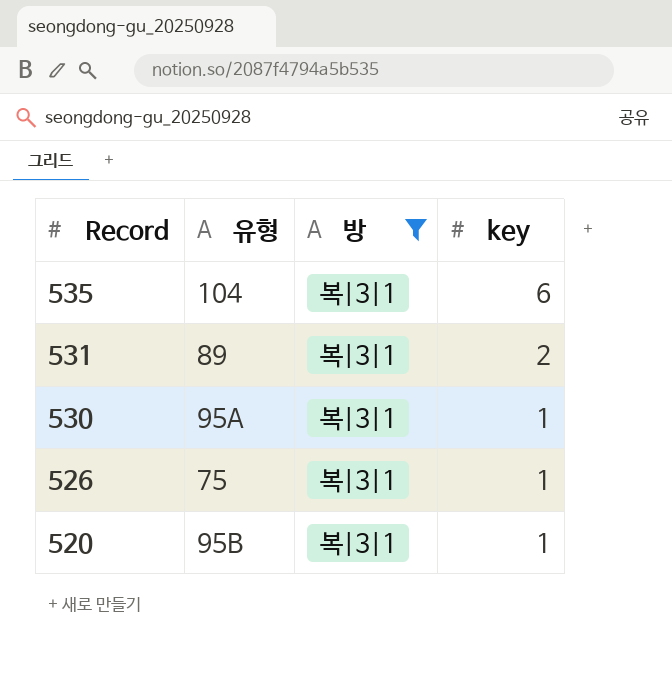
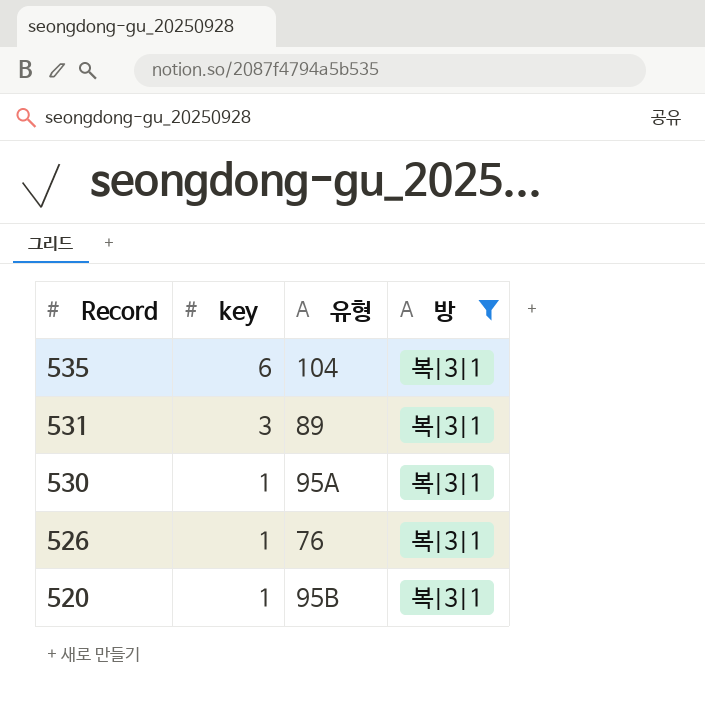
column key | position: 4 -> 2
531 | key: 2 -> 3
526 | 유형: 75 -> 76

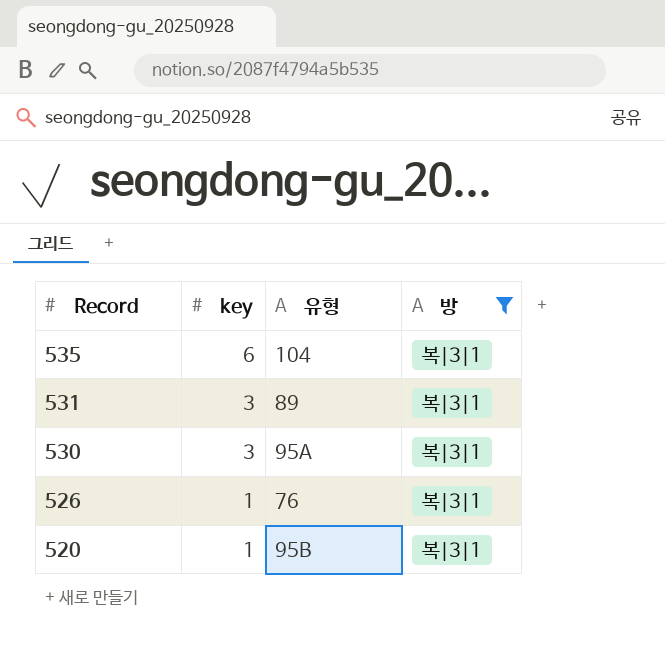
530 | key: 1 -> 3

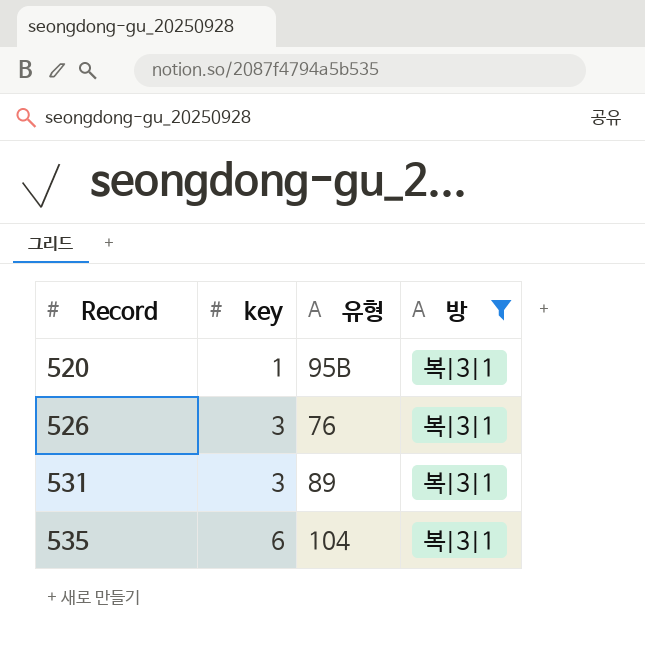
row order: Record descending -> Record ascending
row 530: 3 | 95A | 복|3|1 -> none
526 | key: 1 -> 3

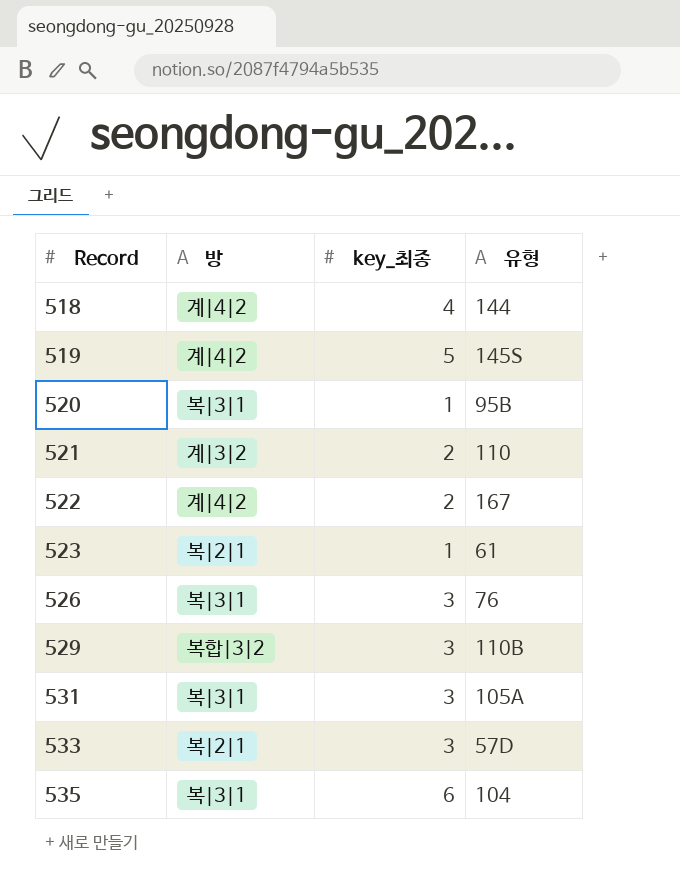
filter: 방 = 복|3|1 -> none
column 방 | position: 4 -> 2
column name: key -> key_최종
531 | 유형: 89 -> 105A

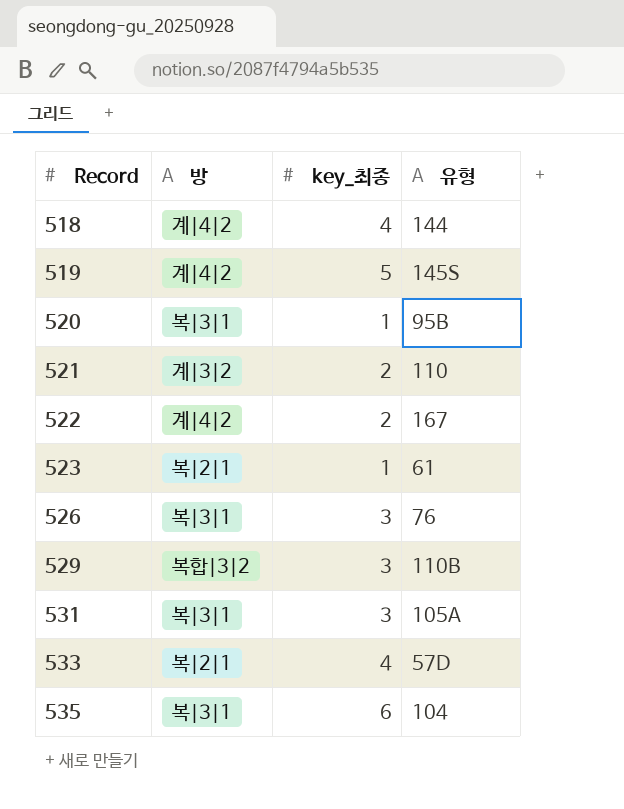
533 | key_최종: 3 -> 4

